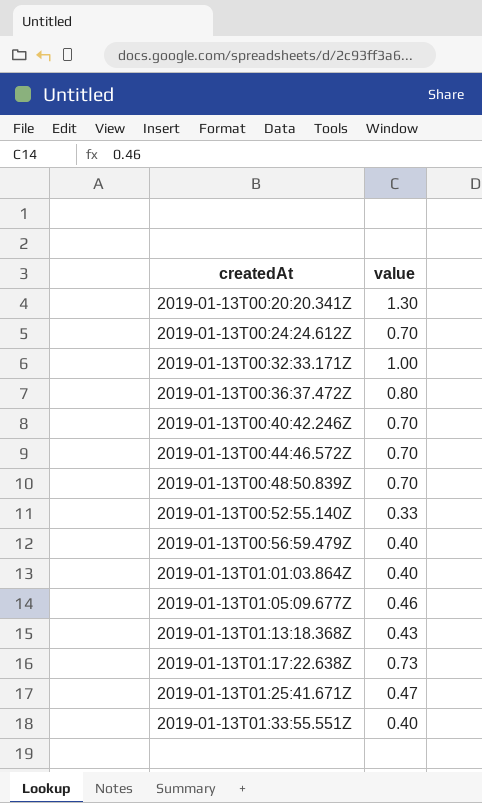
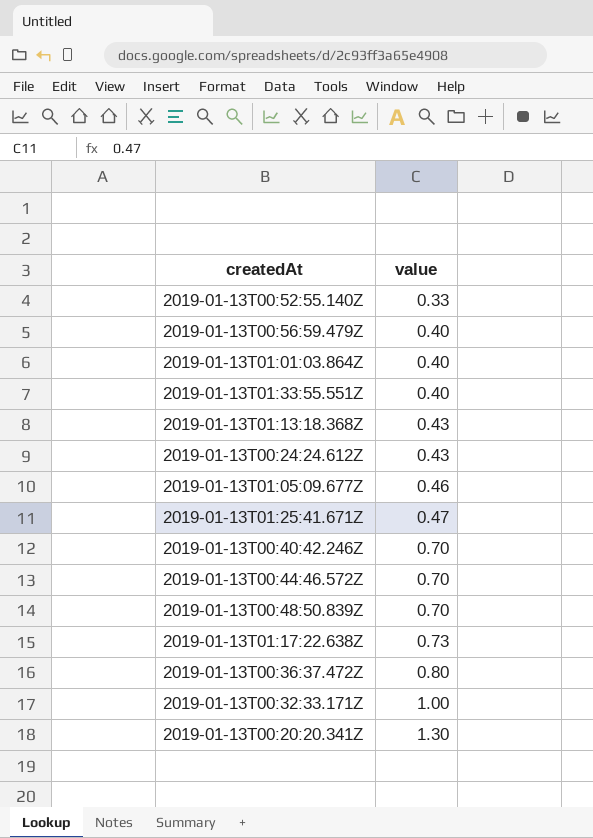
row order: createdAt ascending -> value ascending
2019-01-13T00:24:24.612Z | value: 0.70 -> 0.43

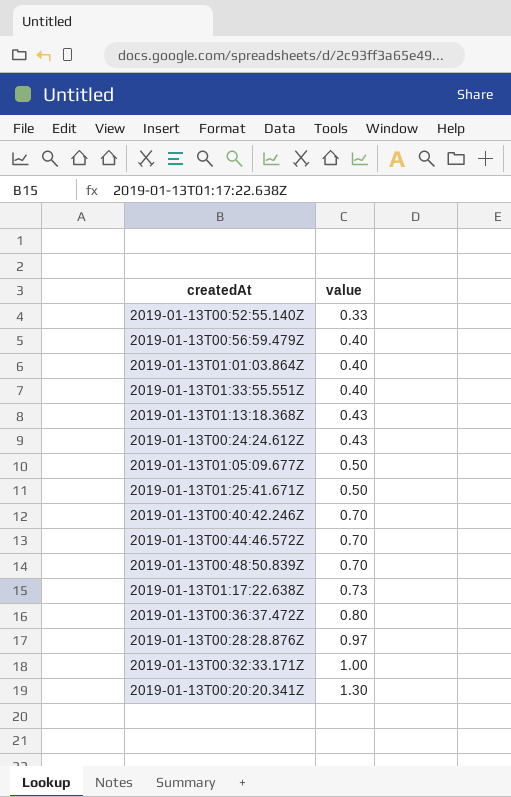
2019-01-13T01:05:09.677Z | value: 0.46 -> 0.50
2019-01-13T01:25:41.671Z | value: 0.47 -> 0.50
row 2019-01-13T00:28:28.876Z: none -> 0.97

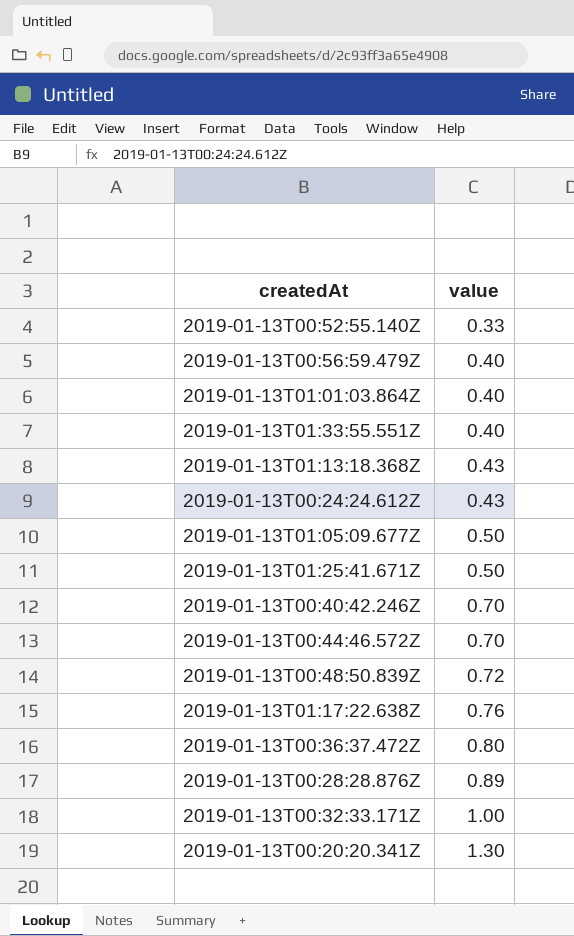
2019-01-13T00:48:50.839Z | value: 0.70 -> 0.72
2019-01-13T01:17:22.638Z | value: 0.73 -> 0.76
2019-01-13T00:28:28.876Z | value: 0.97 -> 0.89

